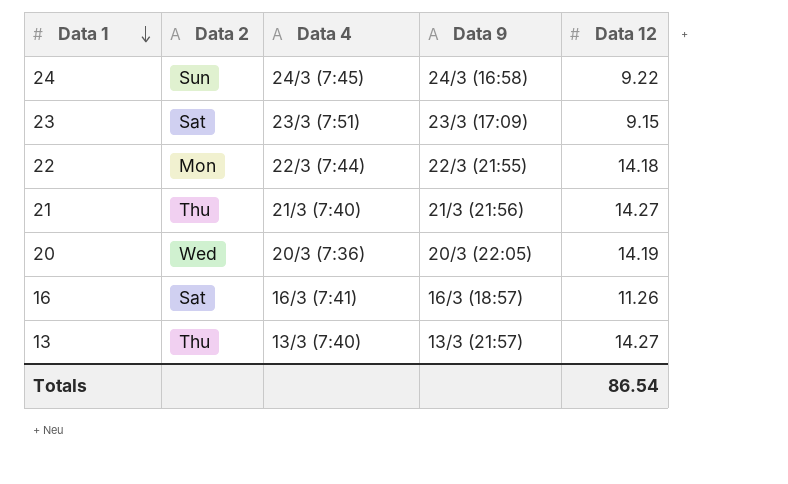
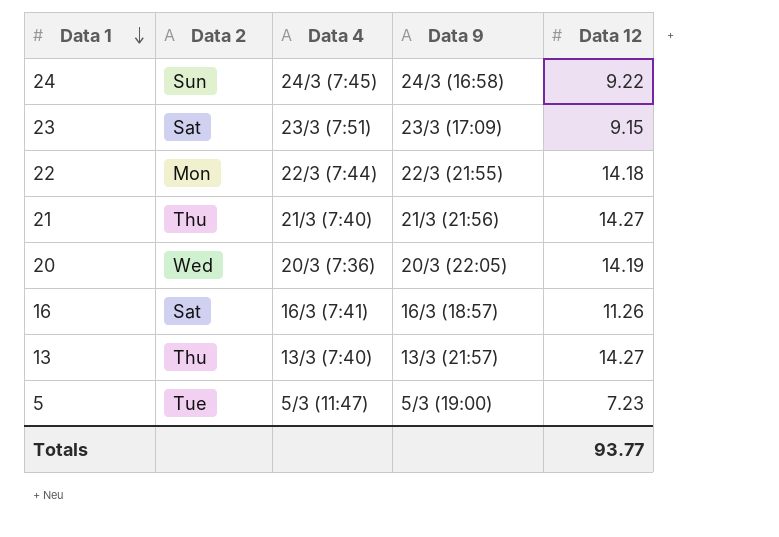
row 5: none -> Tue | 5/3 (11:47) | 5/3 (19:00) | 7.23
Totals | Data 12: 86.54 -> 93.77

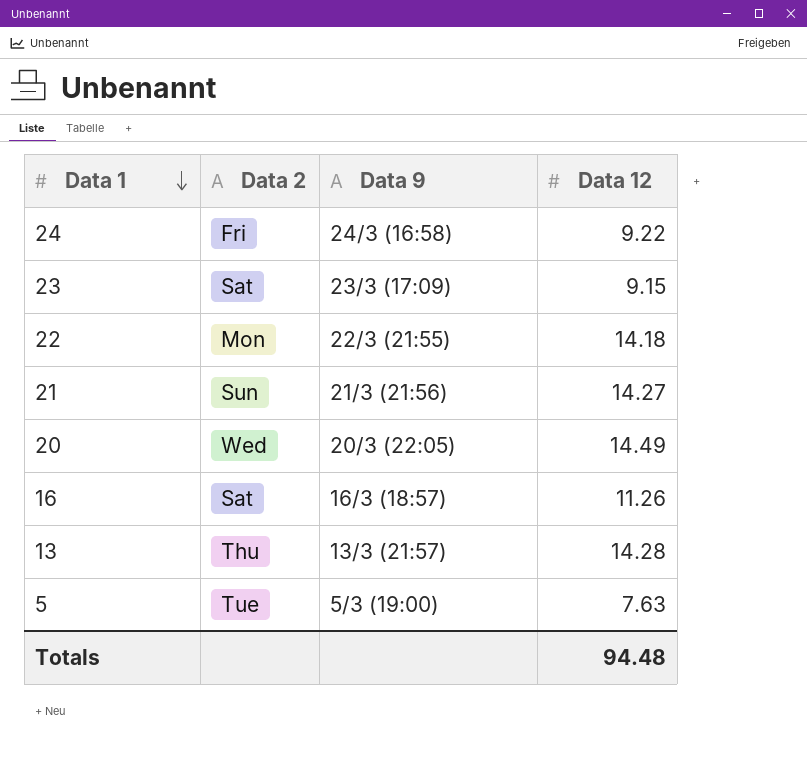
column Data 4 | position: 3 -> none
24 | Data 2: Sun -> Fri
21 | Data 2: Thu -> Sun
20 | Data 12: 14.19 -> 14.49
13 | Data 12: 14.27 -> 14.28
5 | Data 12: 7.23 -> 7.63
Totals | Data 12: 93.77 -> 94.48

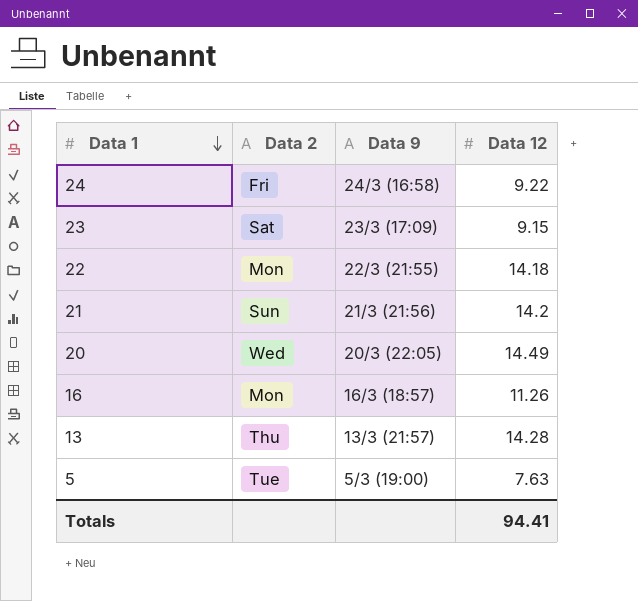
21 | Data 12: 14.27 -> 14.2
16 | Data 2: Sat -> Mon
Totals | Data 12: 94.48 -> 94.41

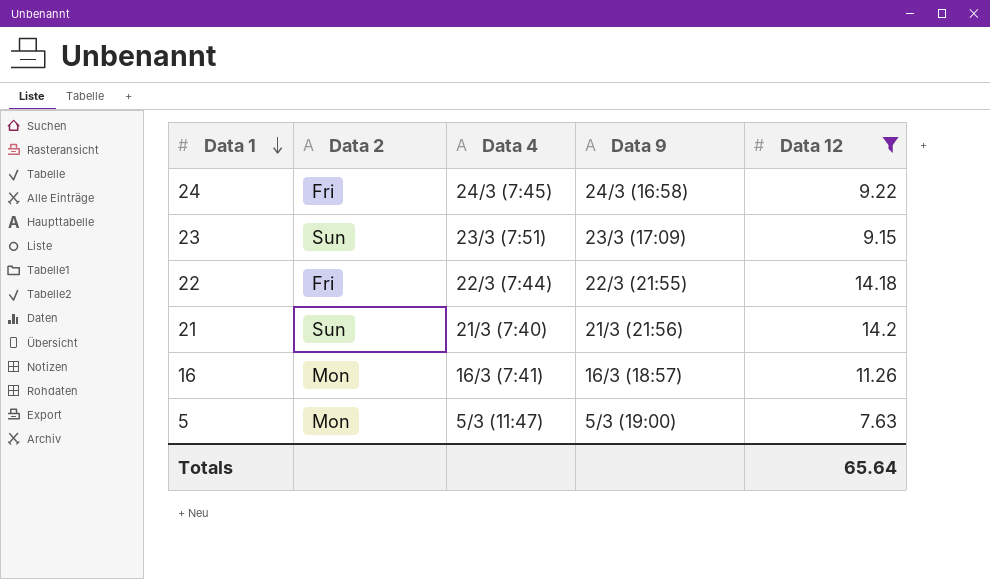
filter: none -> Data 12 <= 14.2
column Data 4 | position: none -> 3
23 | Data 2: Sat -> Sun
22 | Data 2: Mon -> Fri
5 | Data 2: Tue -> Mon
Totals | Data 12: 94.41 -> 65.64

